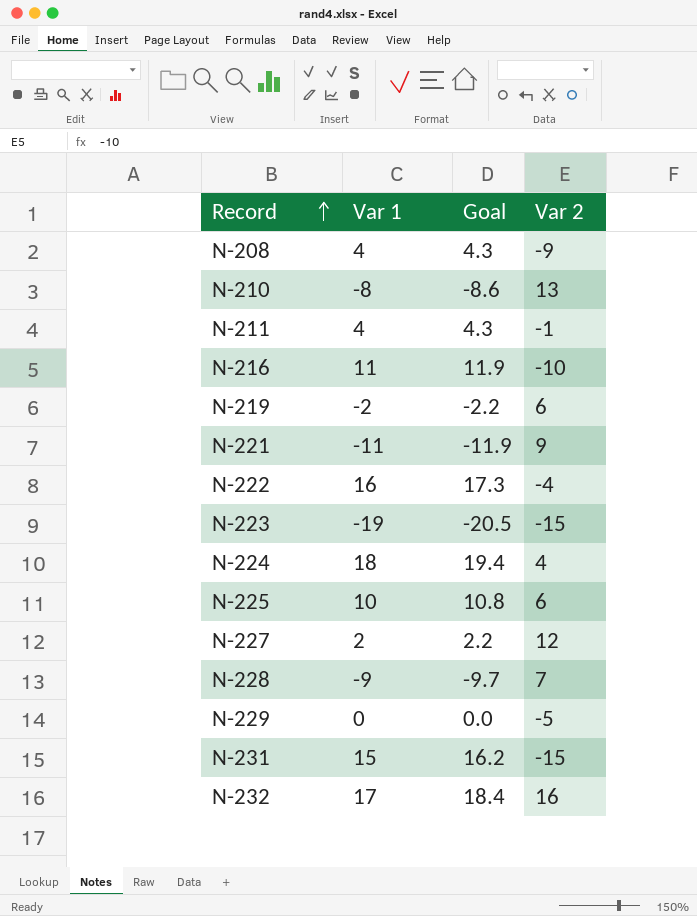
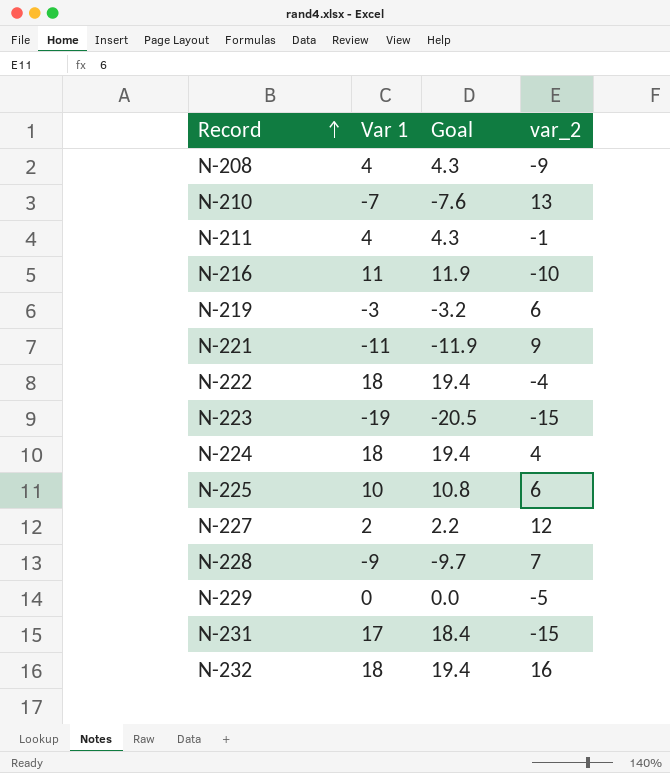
column name: Var 2 -> var_2
N-210 | Var 1: -8 -> -7
N-210 | Goal: -8.6 -> -7.6
N-219 | Var 1: -2 -> -3
N-219 | Goal: -2.2 -> -3.2
N-222 | Var 1: 16 -> 18
N-222 | Goal: 17.3 -> 19.4
N-231 | Var 1: 15 -> 17
N-231 | Goal: 16.2 -> 18.4
N-232 | Var 1: 17 -> 18
N-232 | Goal: 18.4 -> 19.4

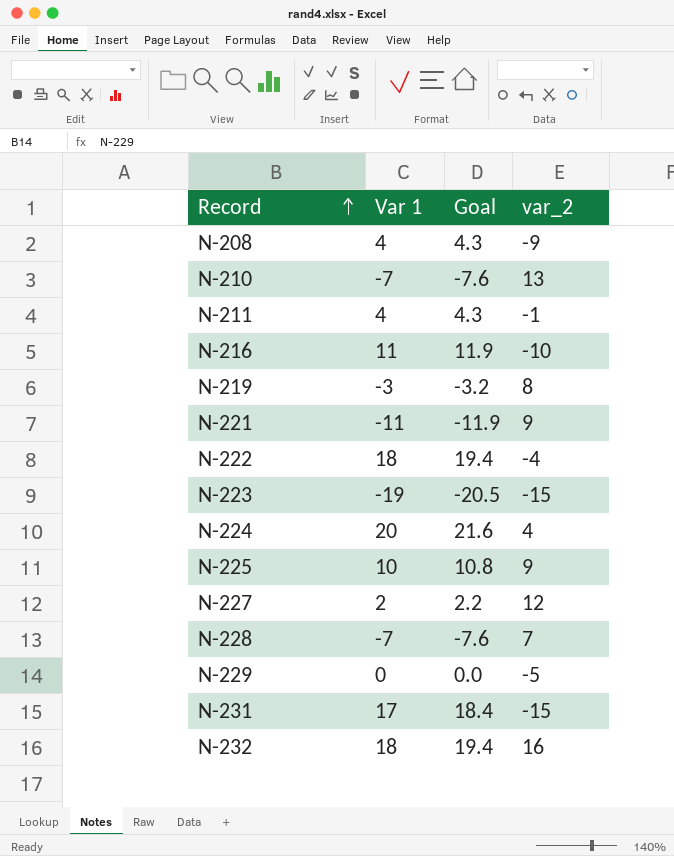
N-219 | var_2: 6 -> 8
N-224 | Var 1: 18 -> 20
N-224 | Goal: 19.4 -> 21.6
N-225 | var_2: 6 -> 9
N-228 | Var 1: -9 -> -7
N-228 | Goal: -9.7 -> -7.6

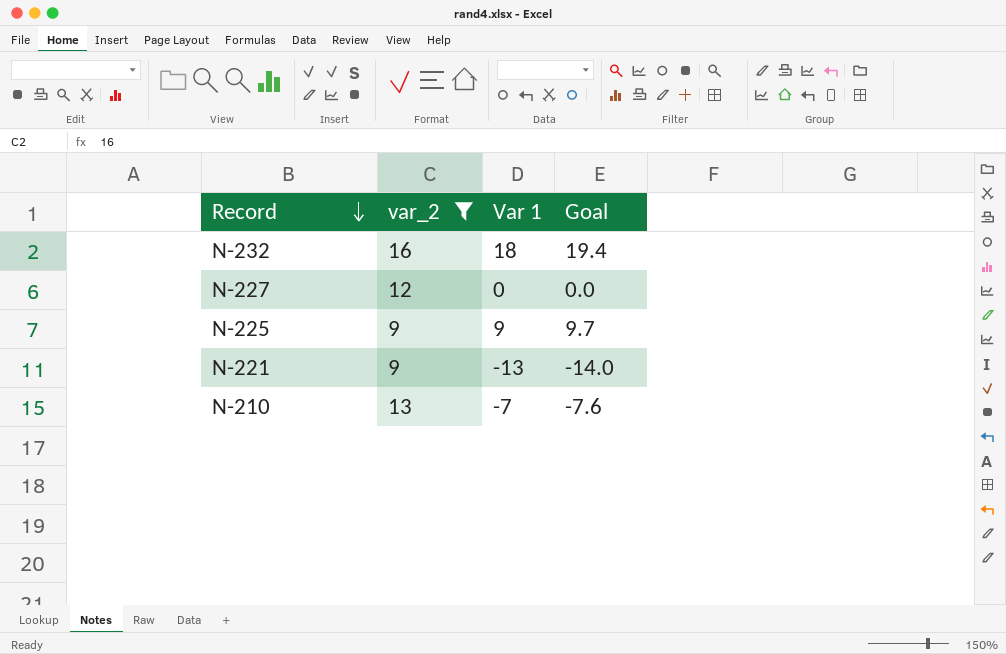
filter: none -> var_2 >= 9
row order: Record ascending -> Record descending
column var_2 | position: 4 -> 2
N-227 | Var 1: 2 -> 0
N-227 | Goal: 2.2 -> 0.0
N-225 | Var 1: 10 -> 9
N-225 | Goal: 10.8 -> 9.7
N-221 | Var 1: -11 -> -13
N-221 | Goal: -11.9 -> -14.0

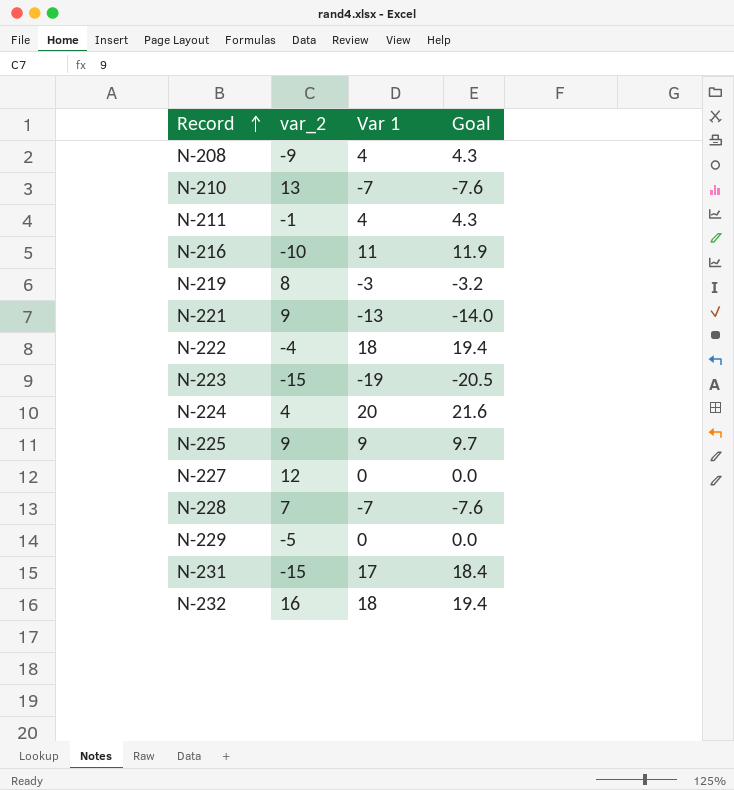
filter: var_2 >= 9 -> none
row order: Record descending -> Record ascending

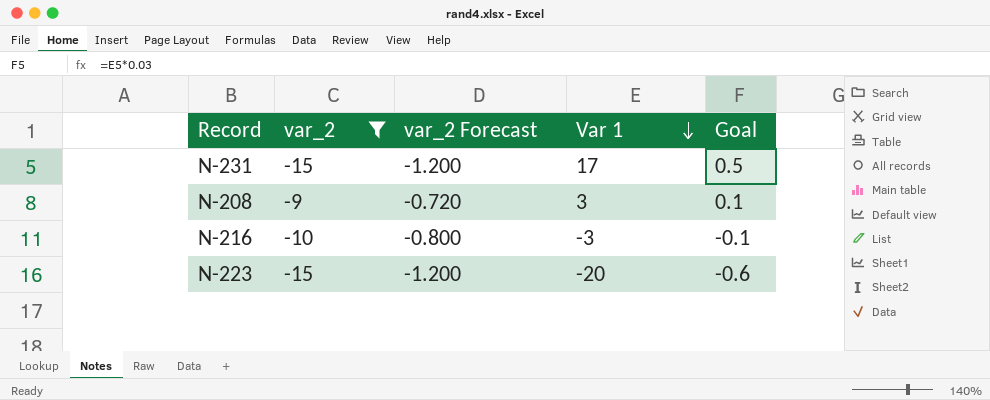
filter: none -> var_2 <= -9
row order: Record ascending -> Var 1 descending
column var_2 Forecast | formula: none -> [var_2] * 0.08
column Goal | formula: [Var 1] * 1.08 -> [Var 1] * 0.03
N-208 | Var 1: 4 -> 3
N-216 | Var 1: 11 -> -3
N-223 | Var 1: -19 -> -20

